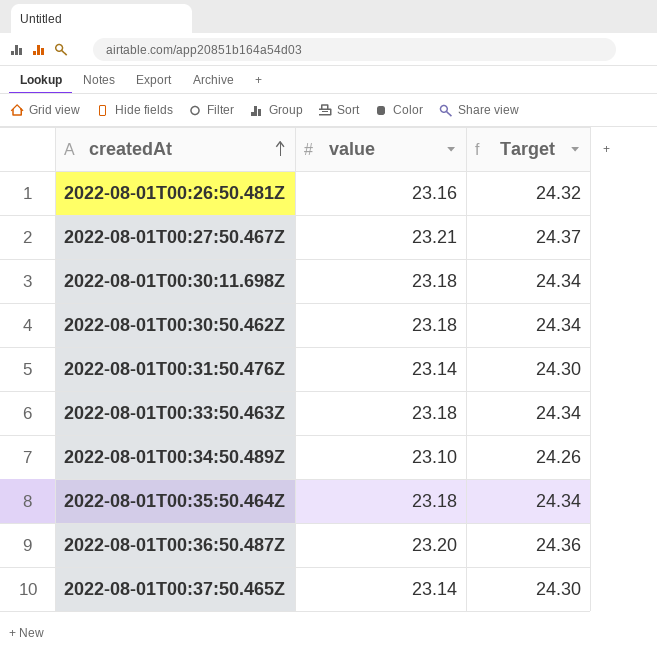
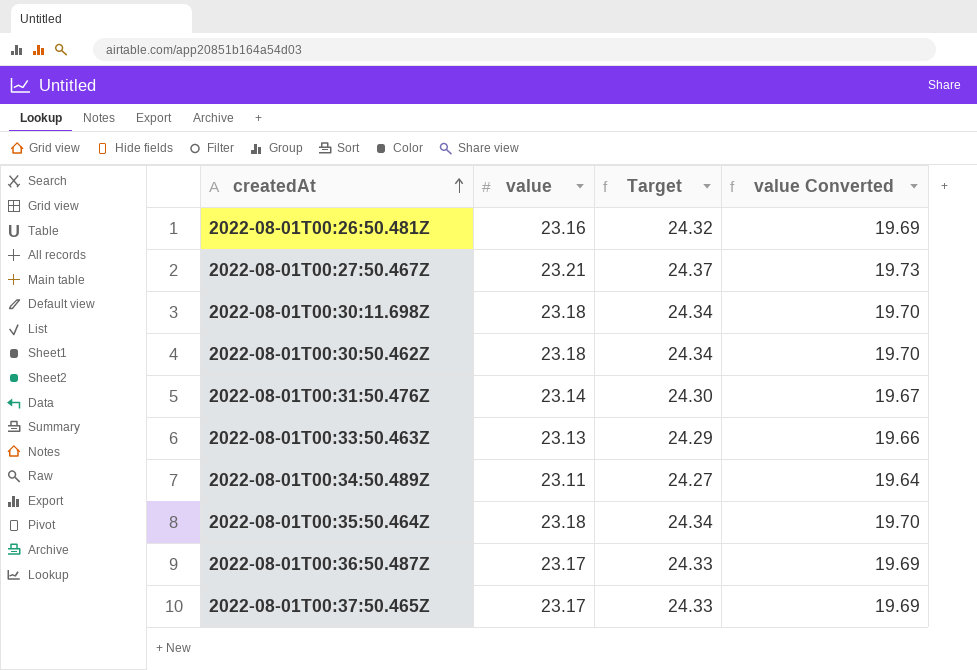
column value Converted | formula: none -> [value] * 0.85
2022-08-01T00:33:50.463Z | value: 23.18 -> 23.13
2022-08-01T00:33:50.463Z | Target: 24.34 -> 24.29
2022-08-01T00:34:50.489Z | value: 23.10 -> 23.11
2022-08-01T00:34:50.489Z | Target: 24.26 -> 24.27
2022-08-01T00:36:50.487Z | value: 23.20 -> 23.17
2022-08-01T00:36:50.487Z | Target: 24.36 -> 24.33
2022-08-01T00:37:50.465Z | value: 23.14 -> 23.17
2022-08-01T00:37:50.465Z | Target: 24.30 -> 24.33

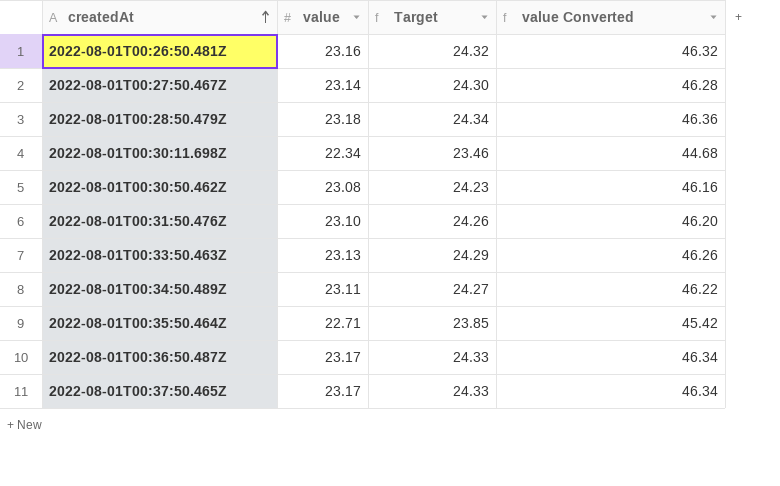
column value Converted | formula: [value] * 0.85 -> [value] * 2
2022-08-01T00:27:50.467Z | value: 23.21 -> 23.14
2022-08-01T00:27:50.467Z | Target: 24.37 -> 24.30
row 2022-08-01T00:28:50.479Z: none -> 23.18 | 24.34 | 46.36
2022-08-01T00:30:11.698Z | value: 23.18 -> 22.34
2022-08-01T00:30:11.698Z | Target: 24.34 -> 23.46
2022-08-01T00:30:50.462Z | value: 23.18 -> 23.08
2022-08-01T00:30:50.462Z | Target: 24.34 -> 24.23
2022-08-01T00:31:50.476Z | value: 23.14 -> 23.10
2022-08-01T00:31:50.476Z | Target: 24.30 -> 24.26
2022-08-01T00:35:50.464Z | value: 23.18 -> 22.71
2022-08-01T00:35:50.464Z | Target: 24.34 -> 23.85

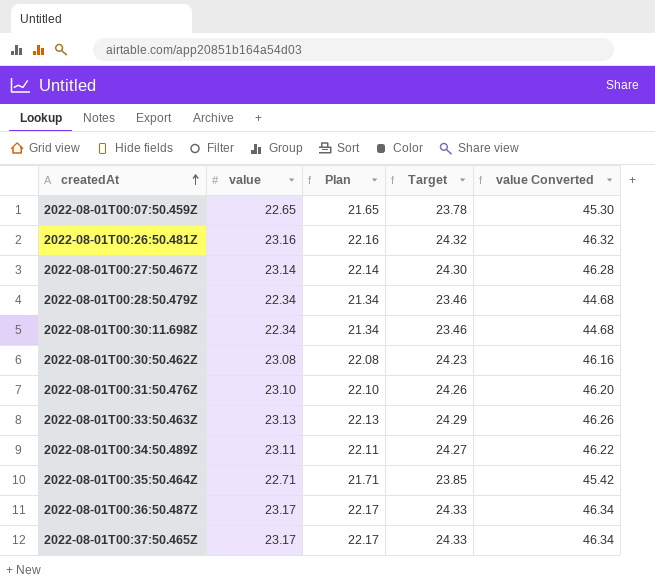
column Plan | formula: none -> [value] - 1
row 2022-08-01T00:07:50.459Z: none -> 22.65 | 21.65 | 23.78 | 45.30
2022-08-01T00:28:50.479Z | value: 23.18 -> 22.34
2022-08-01T00:28:50.479Z | Target: 24.34 -> 23.46
2022-08-01T00:28:50.479Z | value Converted: 46.36 -> 44.68

